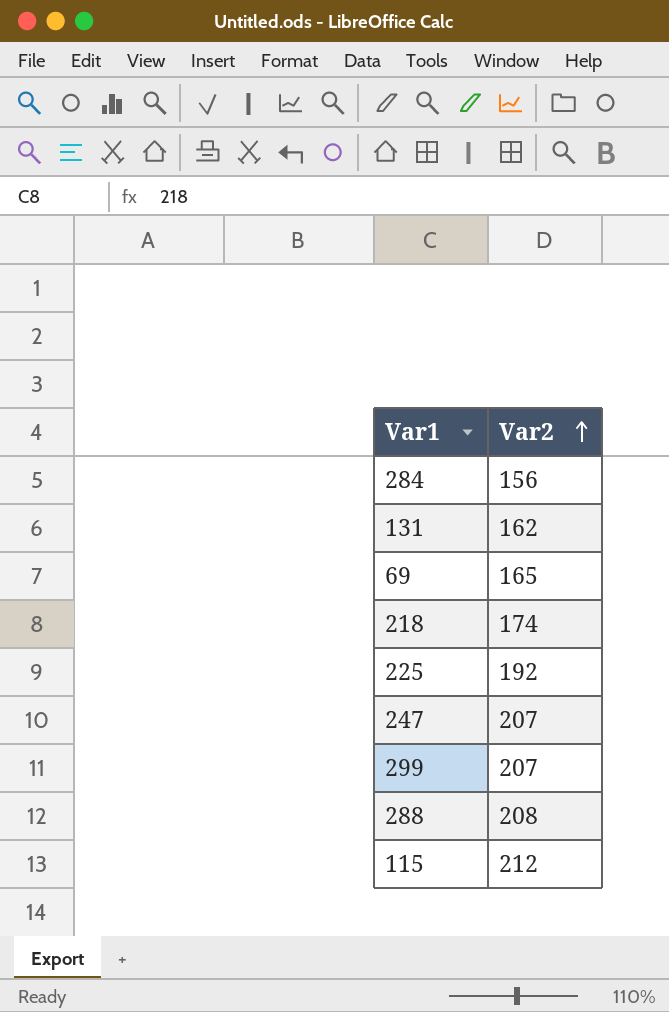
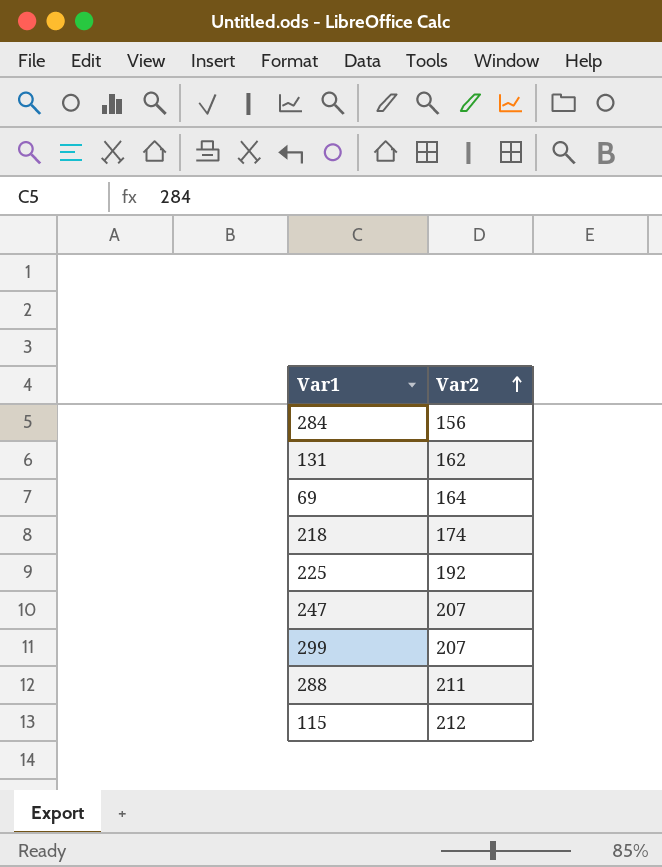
69 | Var2: 165 -> 164
288 | Var2: 208 -> 211

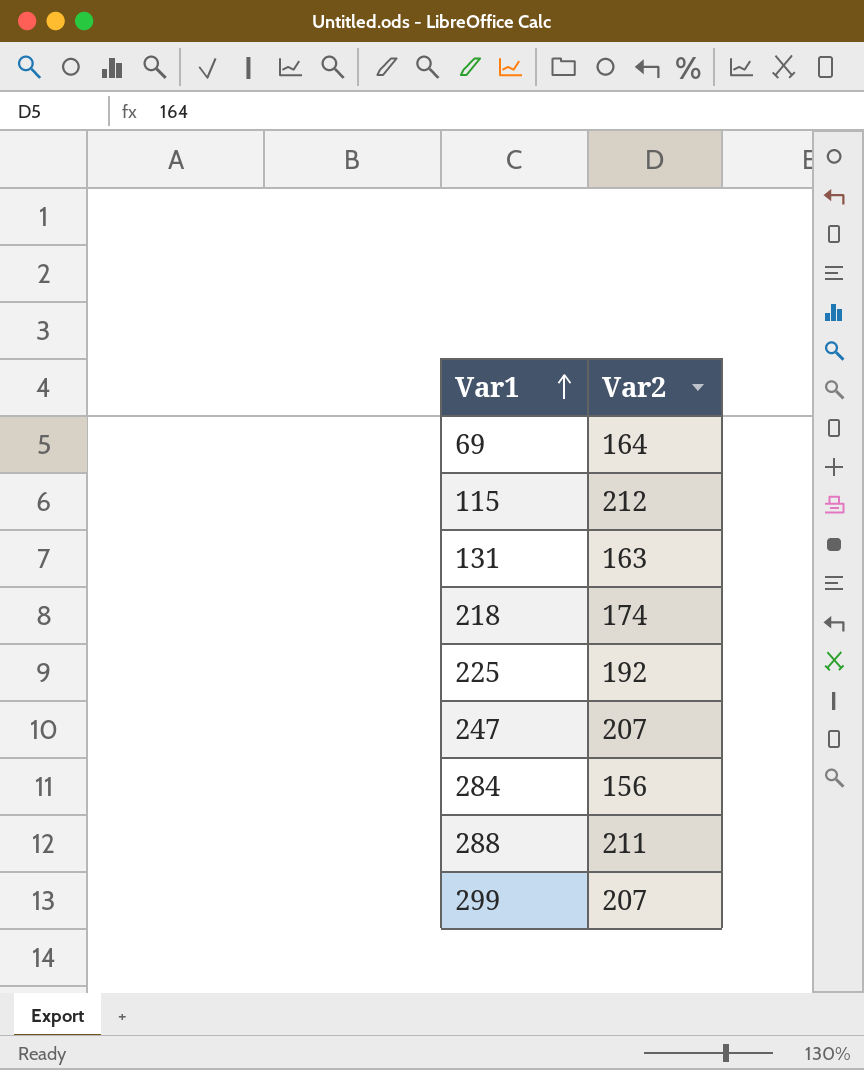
row order: Var2 ascending -> Var1 ascending
131 | Var2: 162 -> 163

